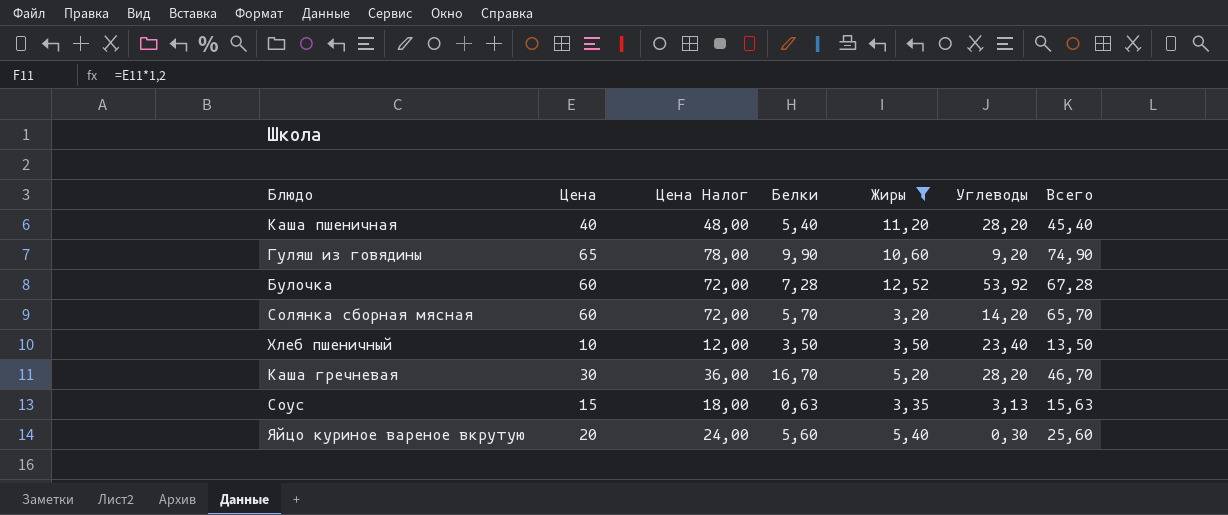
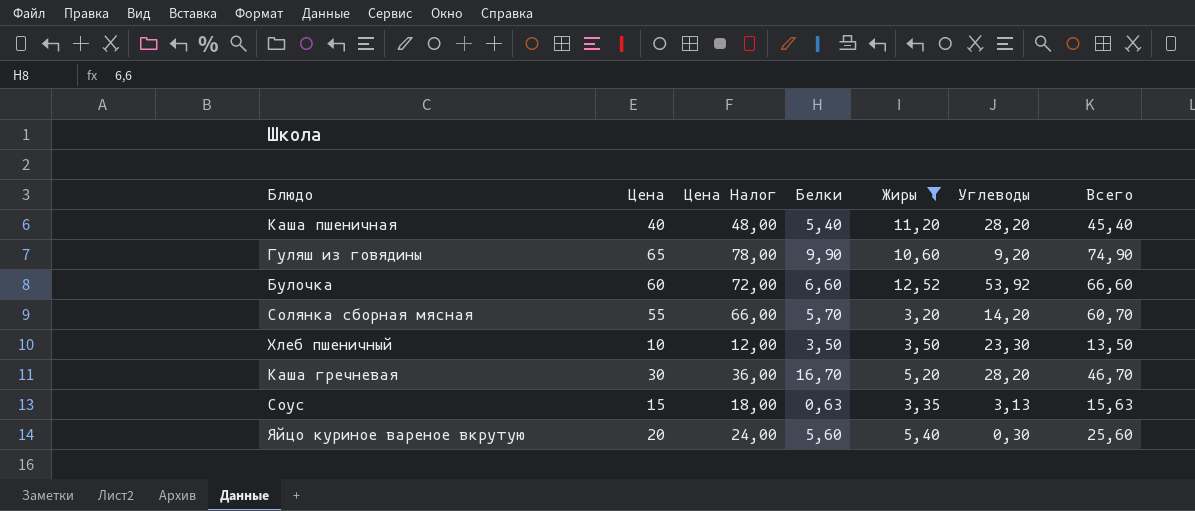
Булочка | Белки: 7,28 -> 6,60
Булочка | Всего: 67,28 -> 66,60
Солянка сборная мясная | Цена: 60 -> 55
Солянка сборная мясная | Цена Налог: 72,00 -> 66,00
Солянка сборная мясная | Всего: 65,70 -> 60,70
Хлеб пшеничный | Углеводы: 23,40 -> 23,30

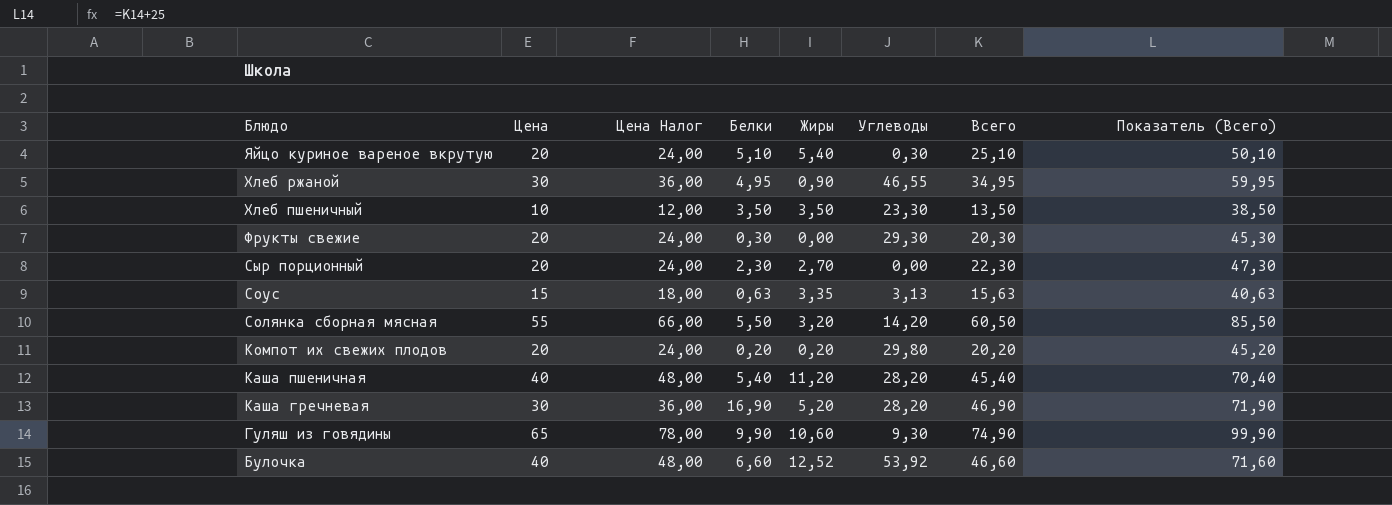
filter: Жиры >= 3,20 -> none
row order: none -> Блюдо descending
column Показатель (Всего) | formula: none -> [Всего] + 25
Яйцо куриное вареное вкрутую | Белки: 5,60 -> 5,10
Яйцо куриное вареное вкрутую | Всего: 25,60 -> 25,10
Солянка сборная мясная | Белки: 5,70 -> 5,50
Солянка сборная мясная | Всего: 60,70 -> 60,50
Каша гречневая | Белки: 16,70 -> 16,90
Каша гречневая | Всего: 46,70 -> 46,90
Гуляш из говядины | Углеводы: 9,20 -> 9,30
Булочка | Цена: 60 -> 40
Булочка | Цена Налог: 72,00 -> 48,00
Булочка | Всего: 66,60 -> 46,60

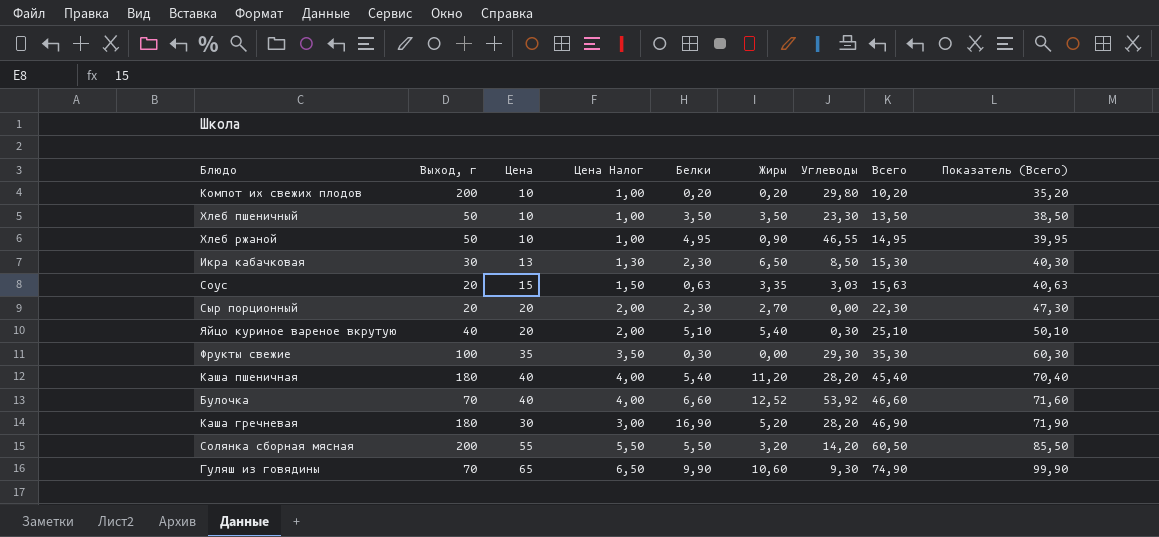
row order: Блюдо descending -> Всего ascending
column Выход, г | position: none -> 2
column Цена Налог | formula: [Цена] * 1,2 -> [Цена] * 0,1
Компот их свежих плодов | Цена: 20 -> 10
Компот их свежих плодов | Всего: 20,20 -> 10,20
Компот их свежих плодов | Показатель (Всего): 45,20 -> 35,20
Хлеб ржаной | Цена: 30 -> 10
Хлеб ржаной | Всего: 34,95 -> 14,95
Хлеб ржаной | Показатель (Всего): 59,95 -> 39,95
row Икра кабачковая: none -> 30 | 13 | 1,30 | 2,30 | 6,50 | 8,50 | 15,30 | 40,30
Соус | Углеводы: 3,13 -> 3,03
Фрукты свежие | Цена: 20 -> 35
Фрукты свежие | Всего: 20,30 -> 35,30
Фрукты свежие | Показатель (Всего): 45,30 -> 60,30

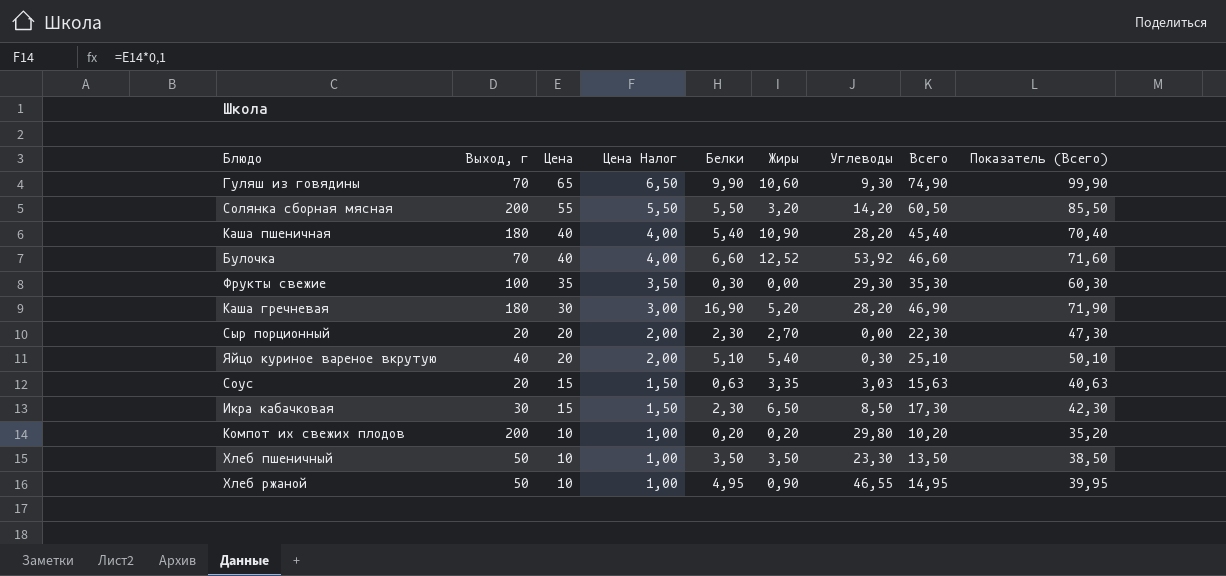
row order: Всего ascending -> Цена descending
Каша пшеничная | Жиры: 11,20 -> 10,90
Икра кабачковая | Цена: 13 -> 15
Икра кабачковая | Цена Налог: 1,30 -> 1,50
Икра кабачковая | Всего: 15,30 -> 17,30
Икра кабачковая | Показатель (Всего): 40,30 -> 42,30

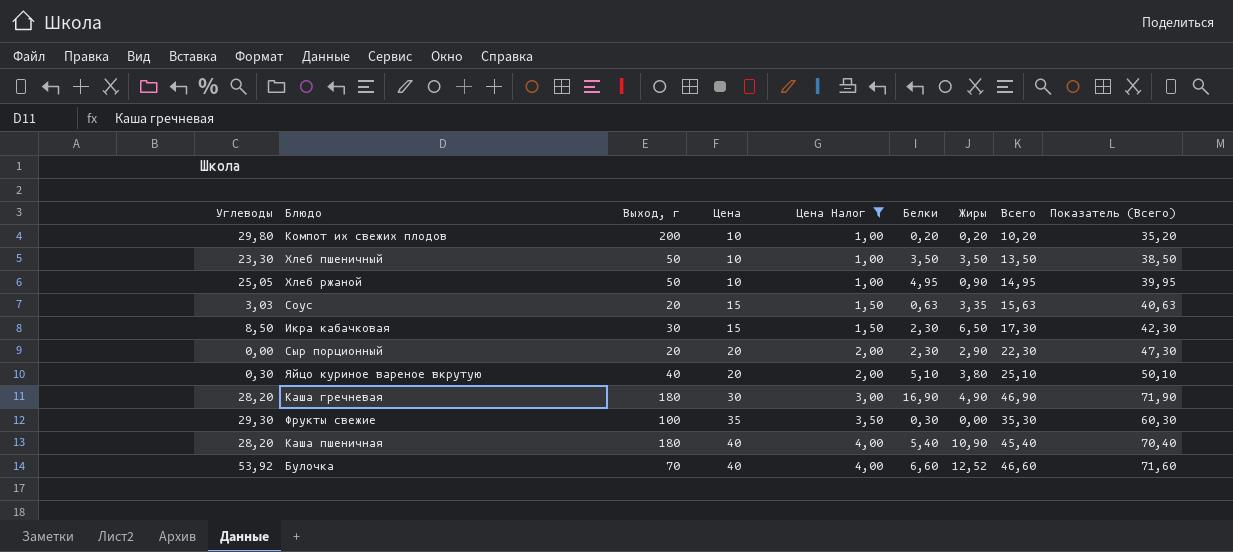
filter: none -> Цена Налог <= 4,00
row order: Цена descending -> Цена ascending
column Углеводы | position: 7 -> 1
Хлеб ржаной | Углеводы: 46,55 -> 25,05
Сыр порционный | Жиры: 2,70 -> 2,90
Яйцо куриное вареное вкрутую | Жиры: 5,40 -> 3,80
Каша гречневая | Жиры: 5,20 -> 4,90

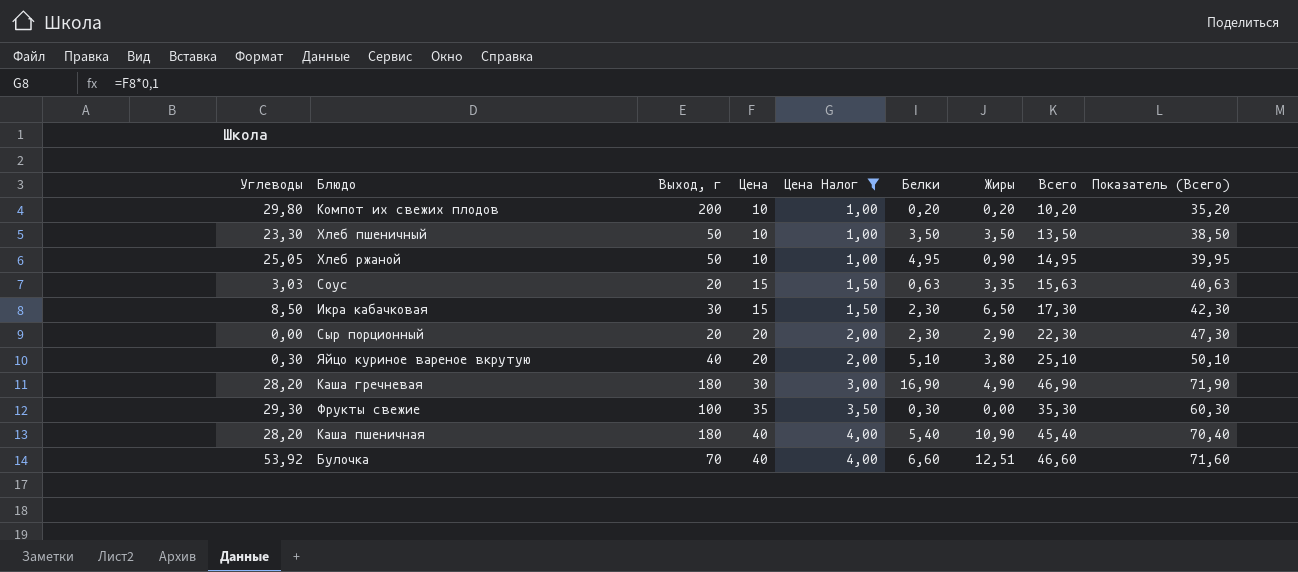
Булочка | Жиры: 12,52 -> 12,51

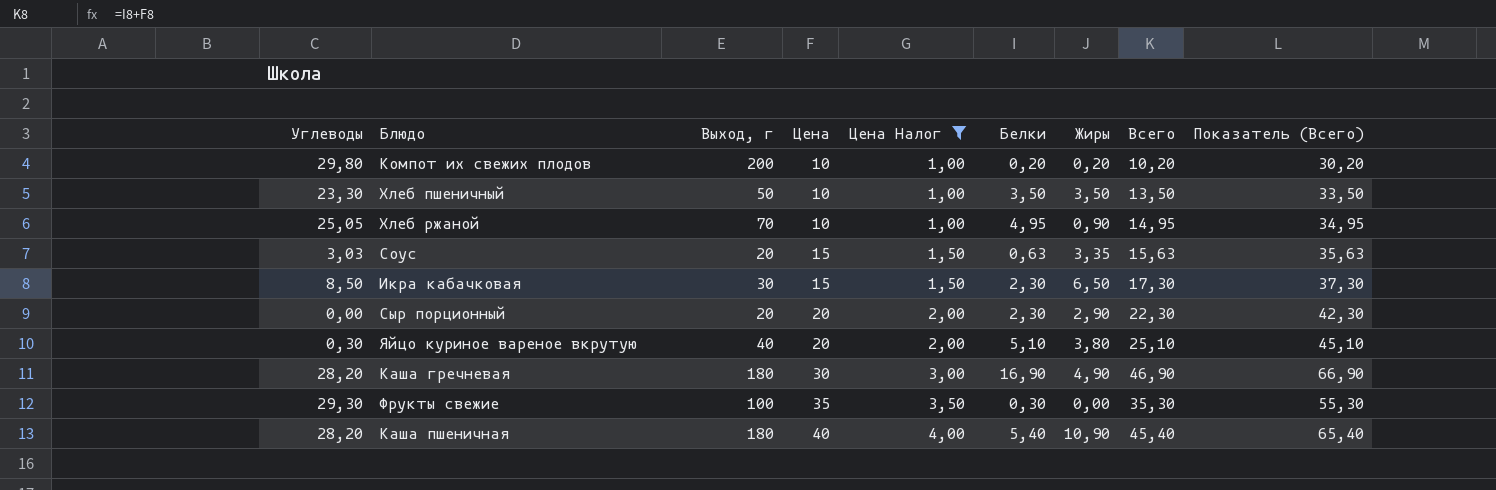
column Показатель (Всего) | formula: [Всего] + 25 -> [Всего] + 20
row Булочка: 53,92 | 70 | 40 | 4,00 | 6,60 | 12,51 | 46,60 | 71,60 -> none
Хлеб ржаной | Выход, г: 50 -> 70

